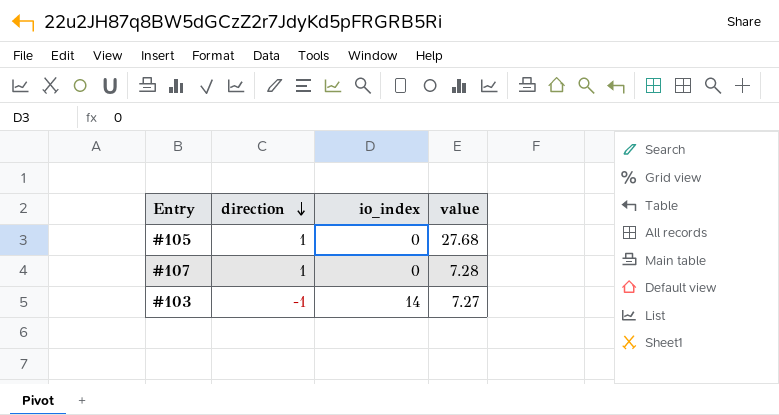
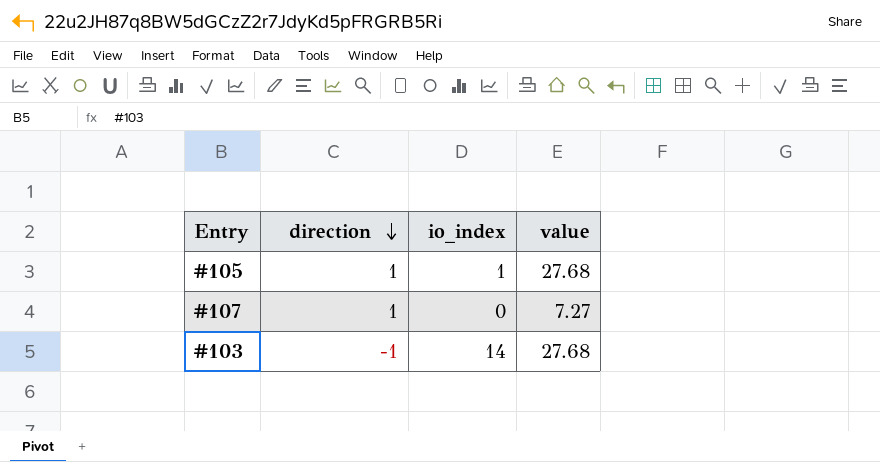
#105 | io_index: 0 -> 1
#107 | value: 7.28 -> 7.27
#103 | value: 7.27 -> 27.68

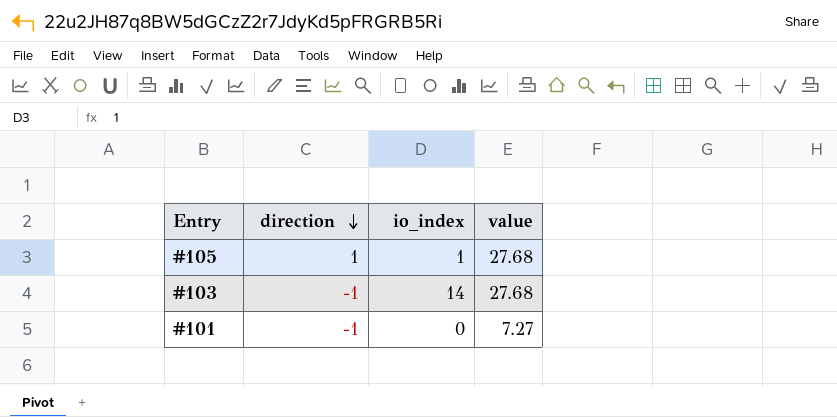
row #107: 1 | 0 | 7.27 -> none
row #101: none -> -1 | 0 | 7.27

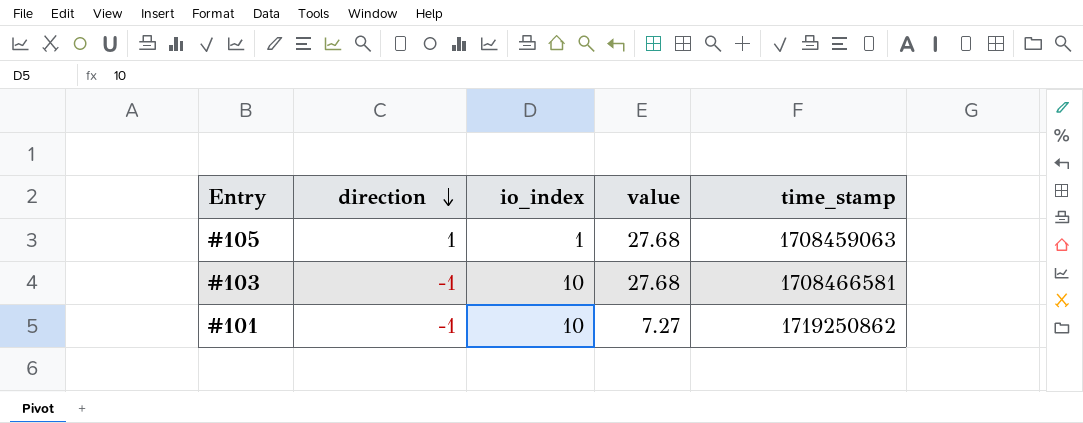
column time_stamp | position: none -> 5
#103 | io_index: 14 -> 10
#101 | io_index: 0 -> 10

